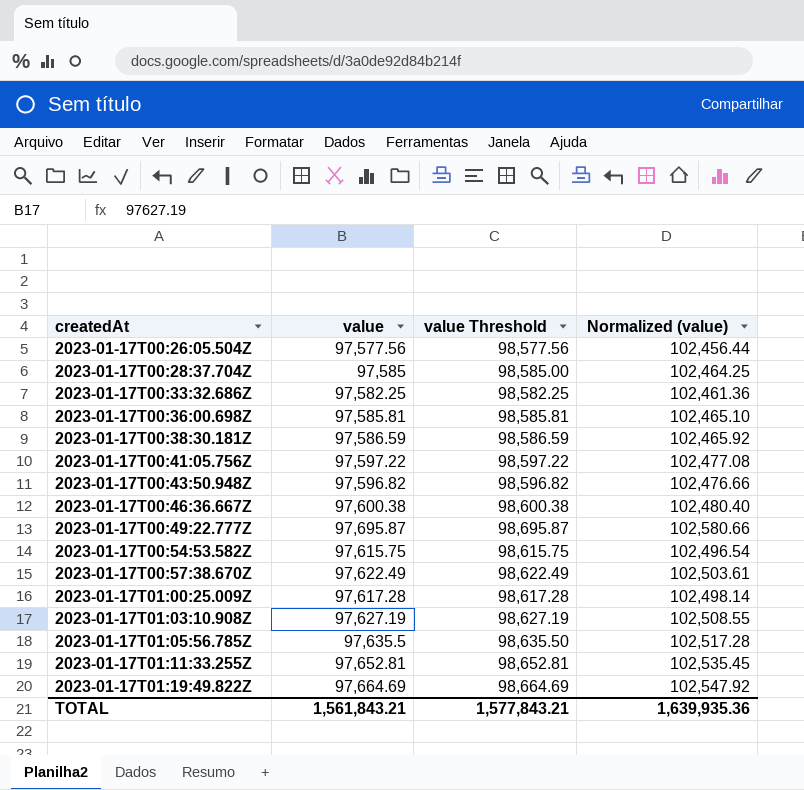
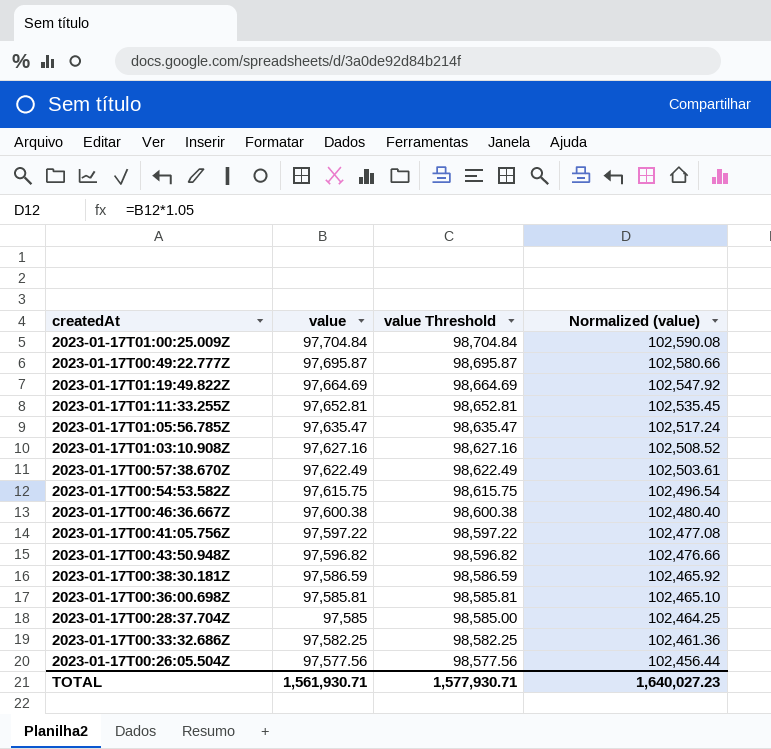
row order: createdAt ascending -> value descending
2023-01-17T01:00:25.009Z | value: 97,617.28 -> 97,704.84
2023-01-17T01:00:25.009Z | value Threshold: 98,617.28 -> 98,704.84
2023-01-17T01:00:25.009Z | Normalized (value): 102,498.14 -> 102,590.08
2023-01-17T01:05:56.785Z | value: 97,635.5 -> 97,635.47
2023-01-17T01:05:56.785Z | value Threshold: 98,635.50 -> 98,635.47
2023-01-17T01:05:56.785Z | Normalized (value): 102,517.28 -> 102,517.24
2023-01-17T01:03:10.908Z | value: 97,627.19 -> 97,627.16
2023-01-17T01:03:10.908Z | value Threshold: 98,627.19 -> 98,627.16
2023-01-17T01:03:10.908Z | Normalized (value): 102,508.55 -> 102,508.52
TOTAL | value: 1,561,843.21 -> 1,561,930.71
TOTAL | value Threshold: 1,577,843.21 -> 1,577,930.71
TOTAL | Normalized (value): 1,639,935.36 -> 1,640,027.23

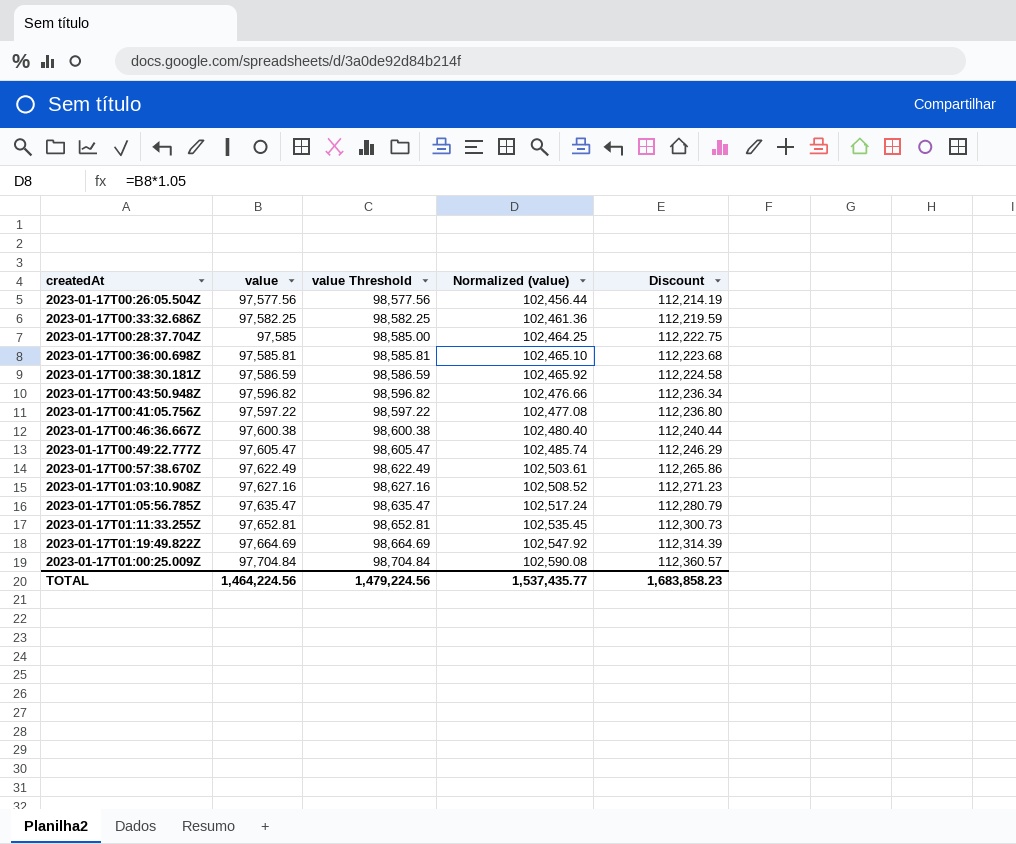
row order: value descending -> value ascending
column Discount | formula: none -> [value] * 1.15
row 2023-01-17T00:54:53.582Z: 97,615.75 | 98,615.75 | 102,496.54 -> none
2023-01-17T00:49:22.777Z | value: 97,695.87 -> 97,605.47
2023-01-17T00:49:22.777Z | value Threshold: 98,695.87 -> 98,605.47
2023-01-17T00:49:22.777Z | Normalized (value): 102,580.66 -> 102,485.74
TOTAL | value: 1,561,930.71 -> 1,464,224.56
TOTAL | value Threshold: 1,577,930.71 -> 1,479,224.56
TOTAL | Normalized (value): 1,640,027.23 -> 1,537,435.77

